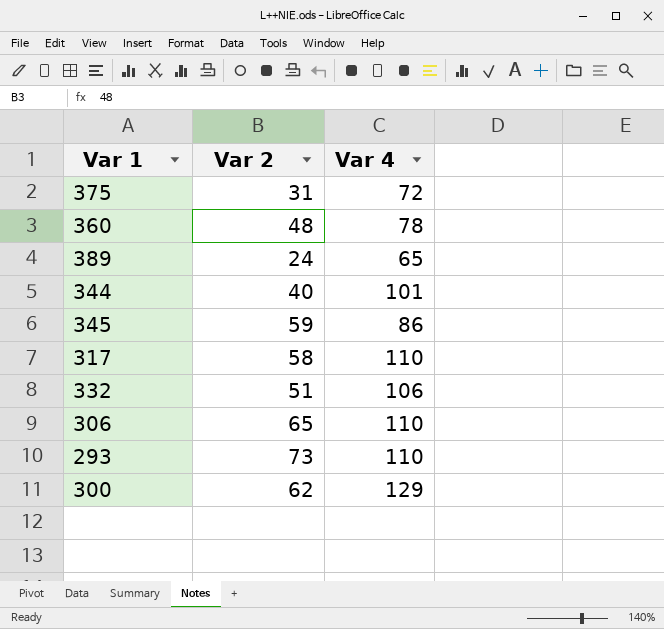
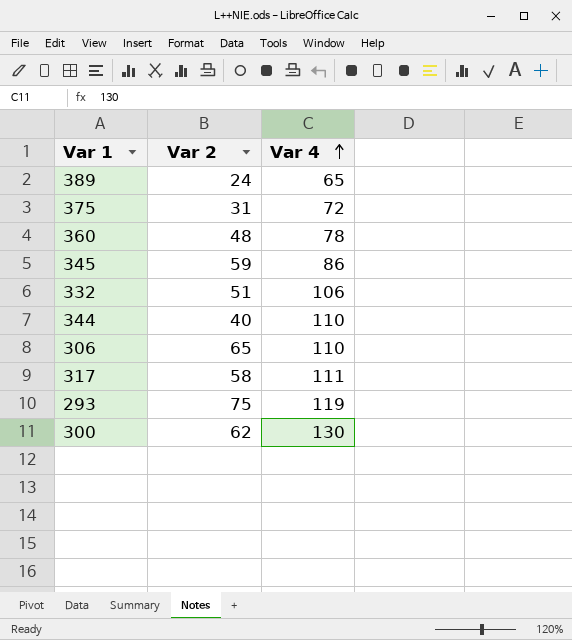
row order: none -> Var 4 ascending
344 | Var 4: 101 -> 110
317 | Var 4: 110 -> 111
293 | Var 2: 73 -> 75
293 | Var 4: 110 -> 119
300 | Var 4: 129 -> 130

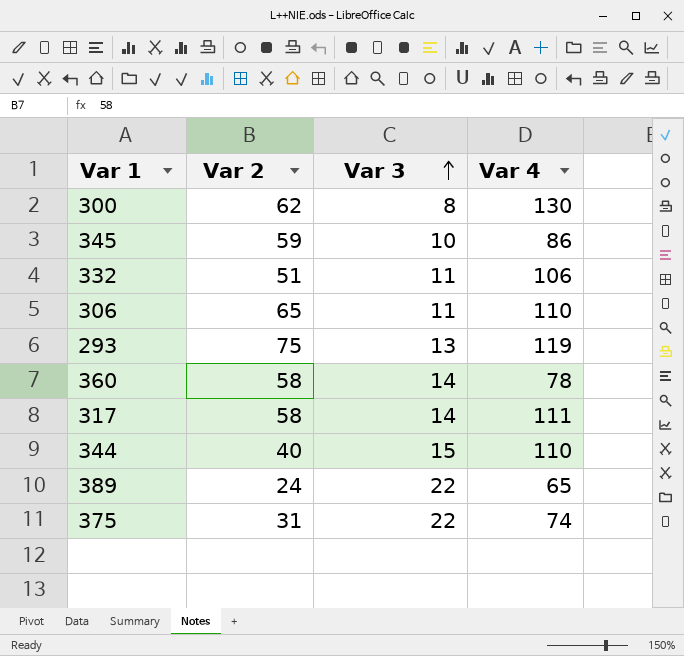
row order: Var 4 ascending -> Var 3 ascending
column Var 3 | position: none -> 3
360 | Var 2: 48 -> 58
375 | Var 4: 72 -> 74

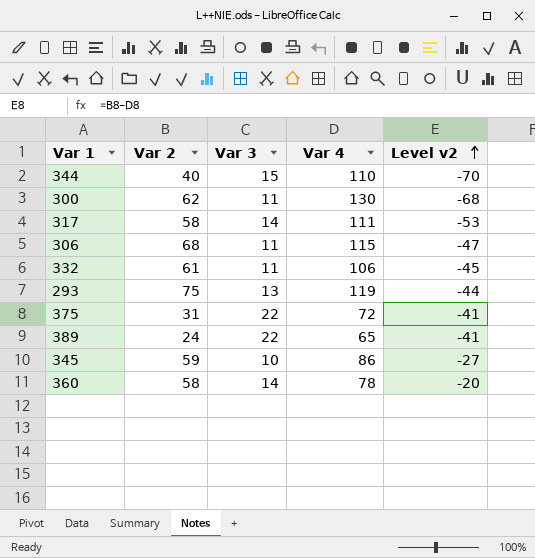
row order: Var 3 ascending -> Level v2 ascending
column Level v2 | formula: none -> [Var 2] - [Var 4]
300 | Var 3: 8 -> 11
306 | Var 2: 65 -> 68
306 | Var 4: 110 -> 115
332 | Var 2: 51 -> 61
375 | Var 4: 74 -> 72

